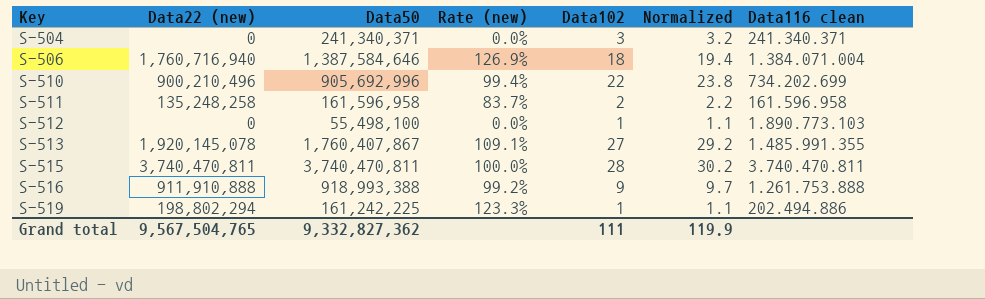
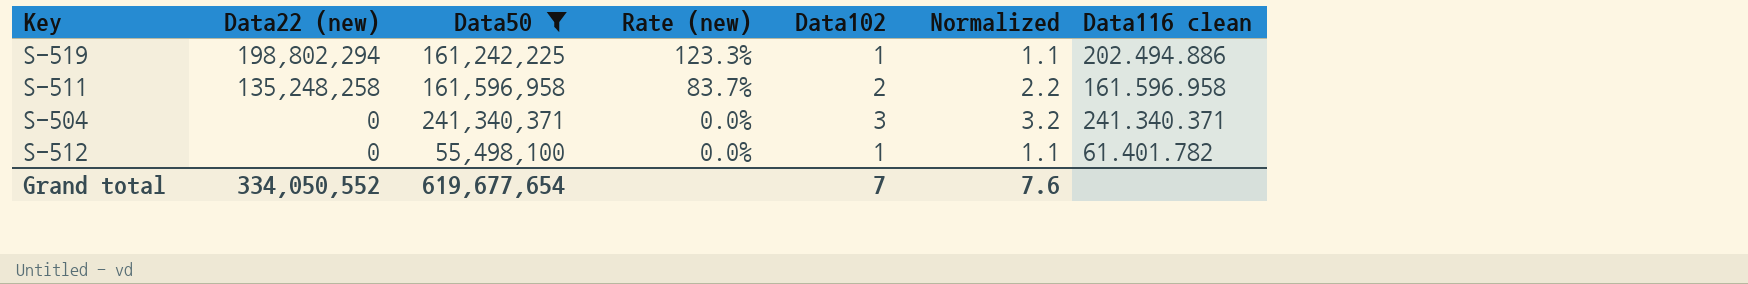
filter: none -> Data50 <= 241,340,371
row order: Key ascending -> Data22 (new) descending
S-512 | Data116 clean: 1.890.773.103 -> 61.401.782
Grand total | Data22 (new): 9,567,504,765 -> 334,050,552
Grand total | Data50: 9,332,827,362 -> 619,677,654
Grand total | Data102: 111 -> 7
Grand total | Normalized: 119.9 -> 7.6

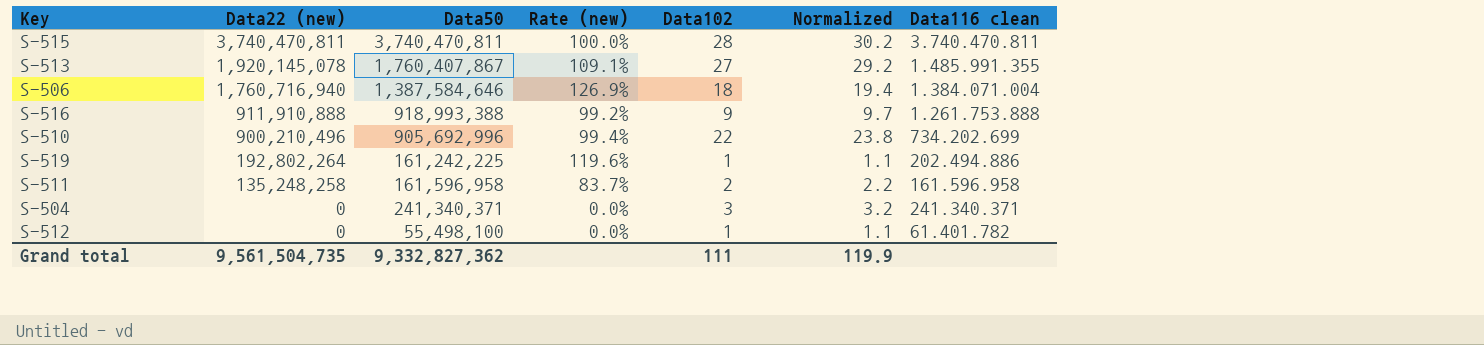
filter: Data50 <= 241,340,371 -> none
S-519 | Data22 (new): 198,802,294 -> 192,802,264
S-519 | Rate (new): 123.3% -> 119.6%
Grand total | Data22 (new): 334,050,552 -> 9,561,504,735
Grand total | Data50: 619,677,654 -> 9,332,827,362
Grand total | Data102: 7 -> 111
Grand total | Normalized: 7.6 -> 119.9

